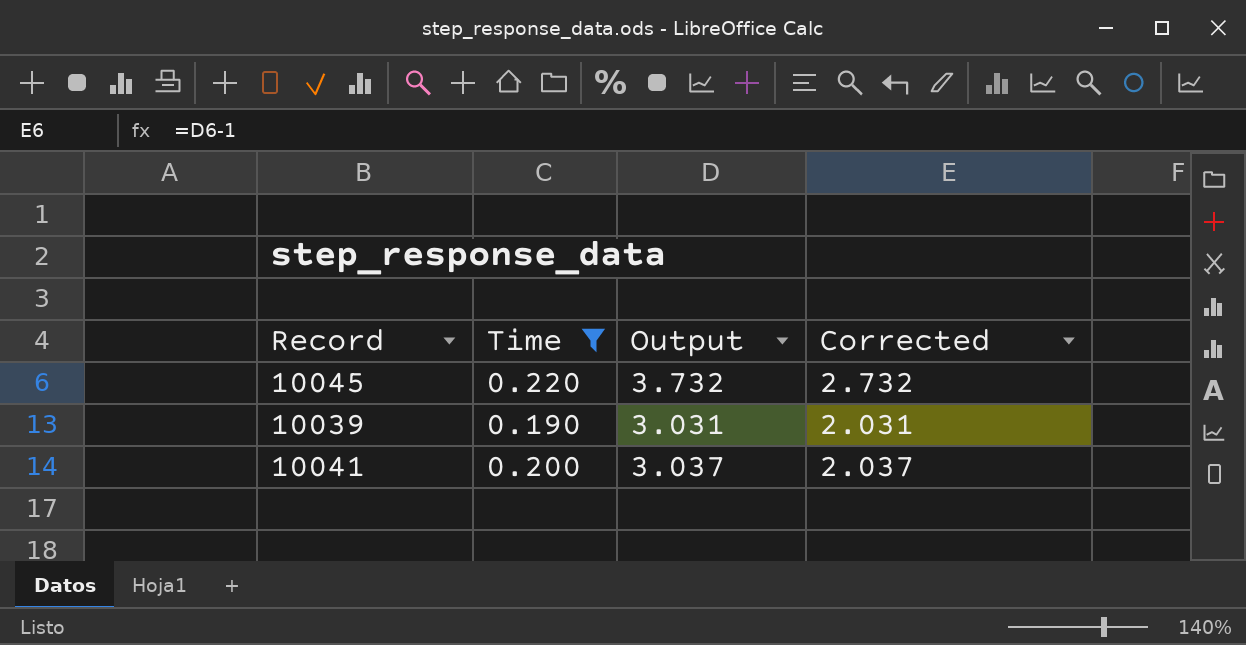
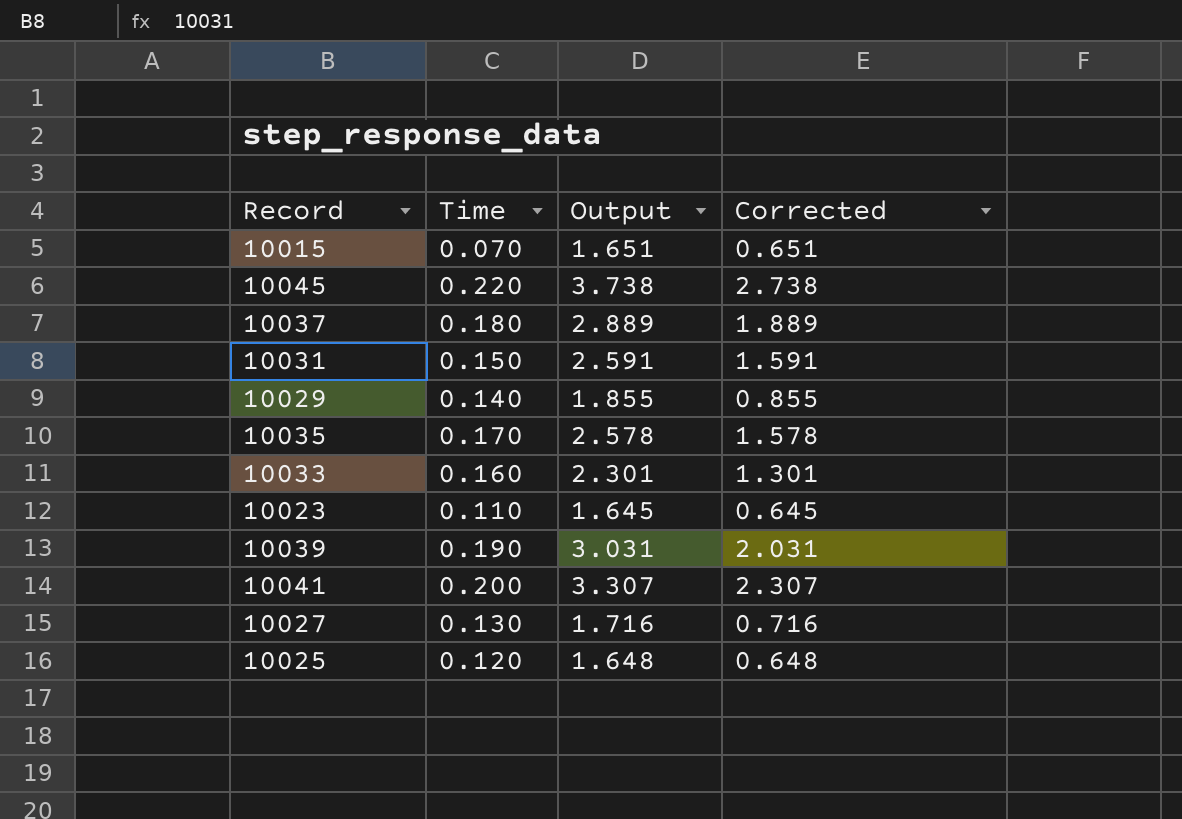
filter: Time >= 0.190 -> none
10045 | Output: 3.732 -> 3.738
10045 | Corrected: 2.732 -> 2.738
10041 | Output: 3.037 -> 3.307
10041 | Corrected: 2.037 -> 2.307

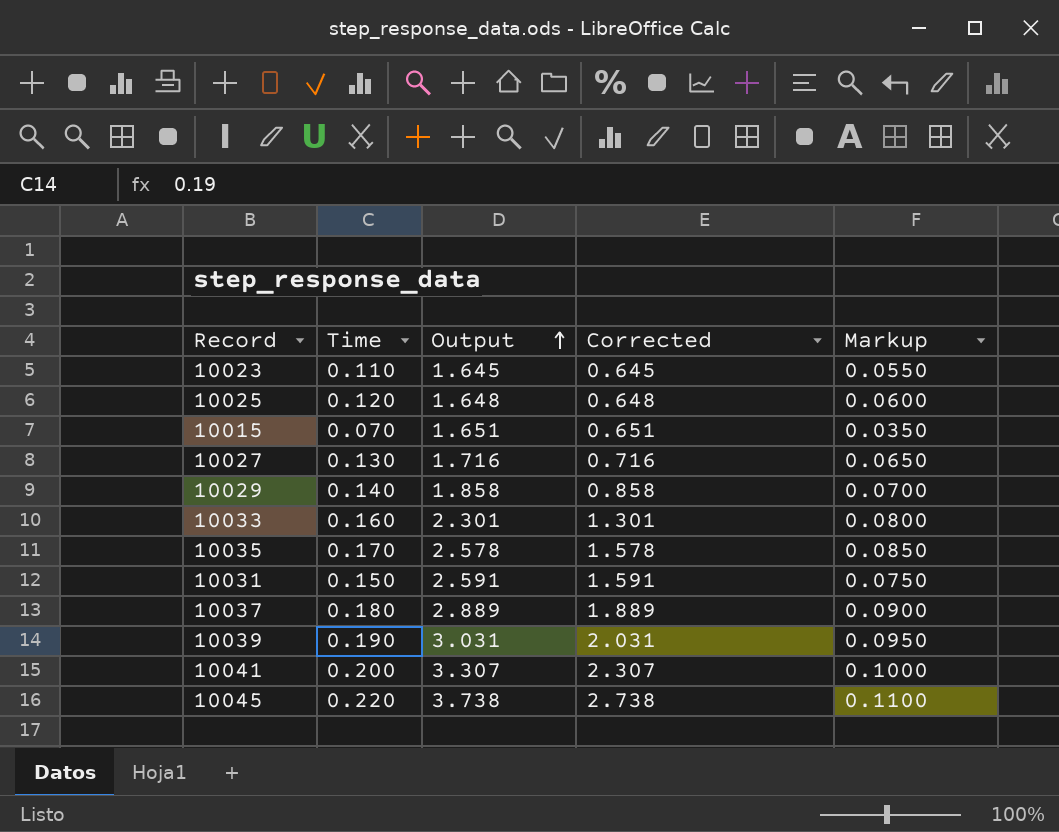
row order: none -> Output ascending
column Markup | formula: none -> [Time] * 0.5
10029 | Output: 1.855 -> 1.858
10029 | Corrected: 0.855 -> 0.858

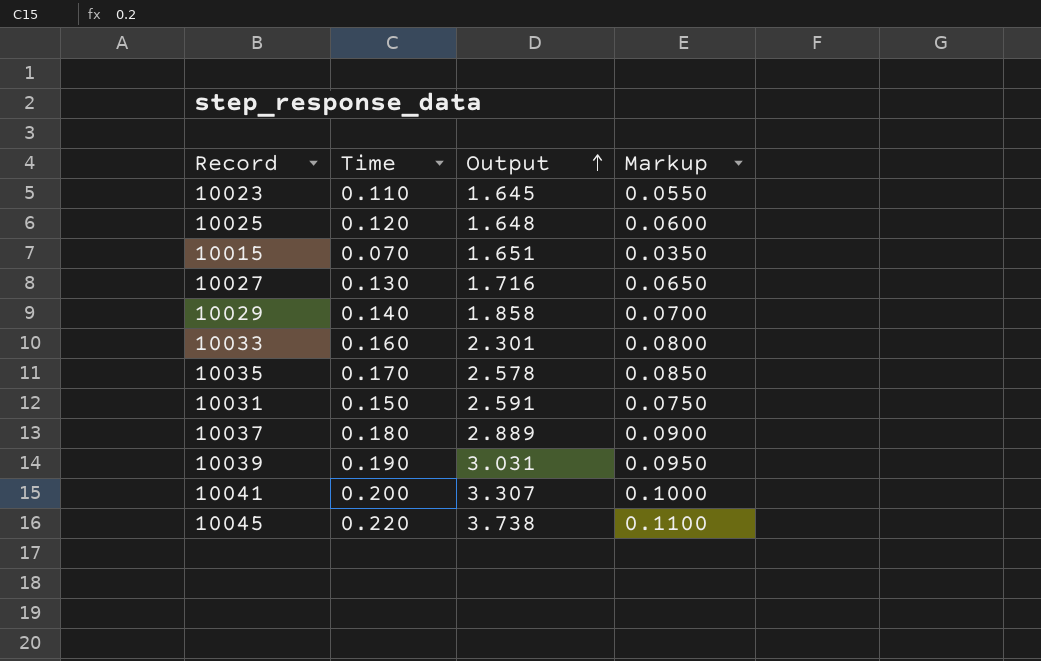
column Corrected | formula: [Output] - 1 -> none

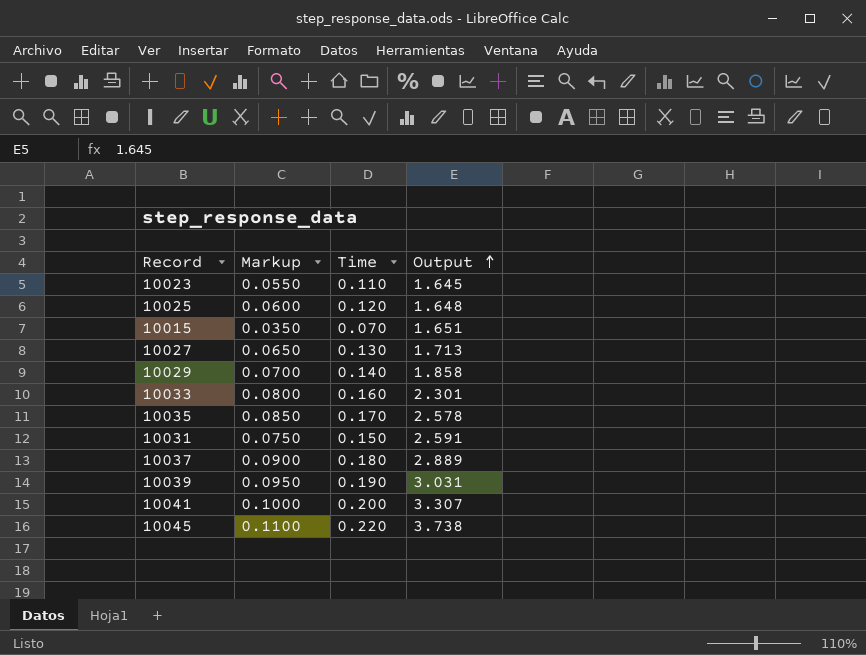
column Markup | position: 4 -> 2
10027 | Output: 1.716 -> 1.713

